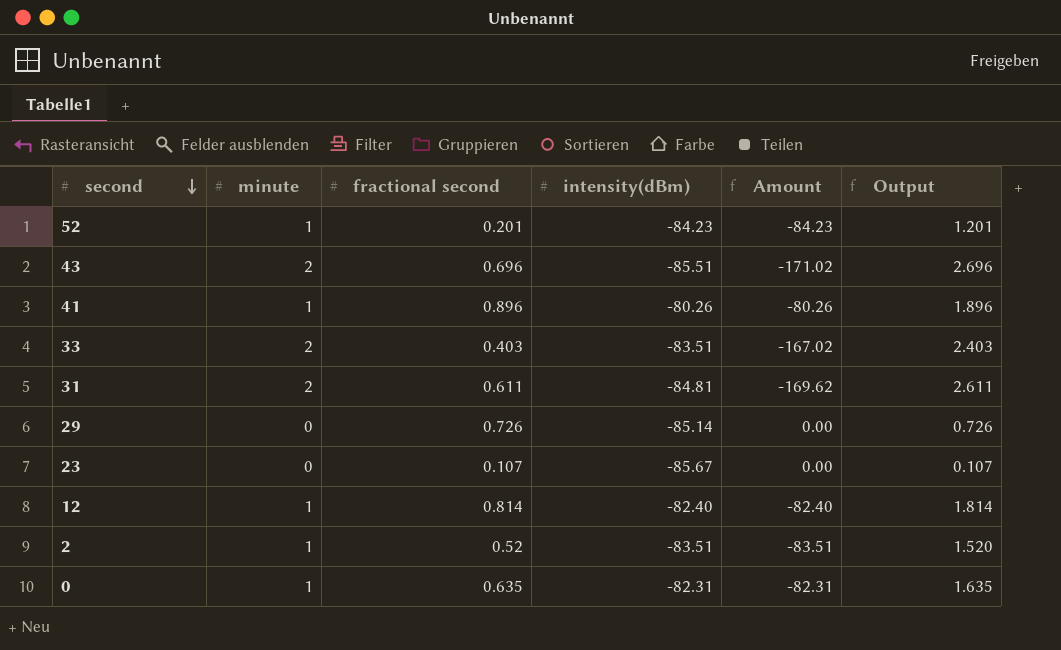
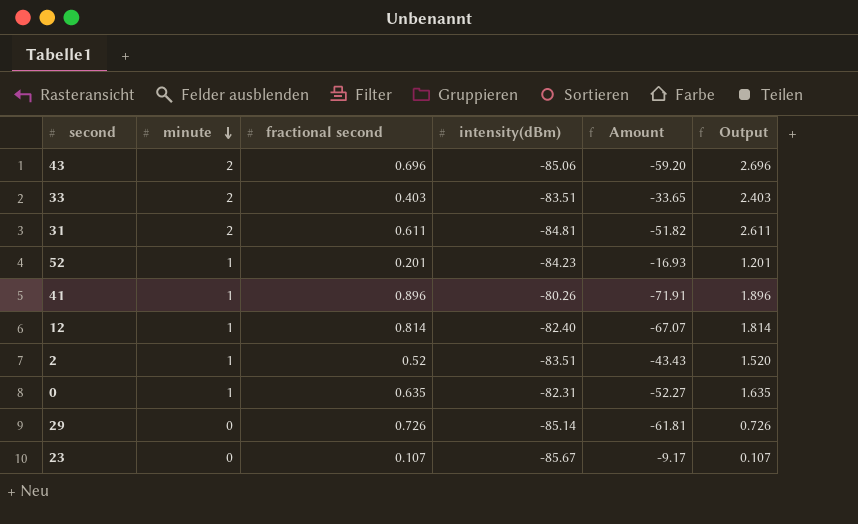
row order: second descending -> minute descending
column Amount | formula: [minute] * [intensity(dBm)] -> [fractional second] * [intensity(dBm)]
43 | intensity(dBm): -85.51 -> -85.06

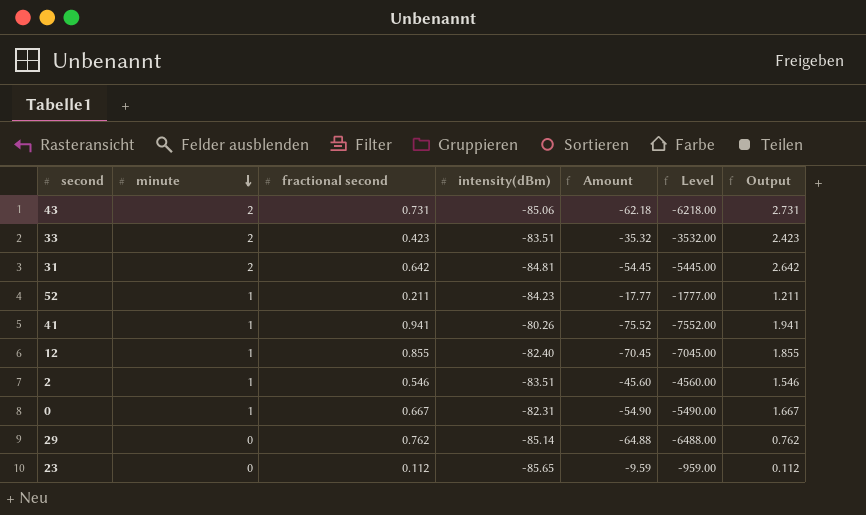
column Level | formula: none -> [Amount] * 100
43 | fractional second: 0.696 -> 0.731
43 | Amount: -59.20 -> -62.18
43 | Output: 2.696 -> 2.731
33 | fractional second: 0.403 -> 0.423
33 | Amount: -33.65 -> -35.32
33 | Output: 2.403 -> 2.423
31 | fractional second: 0.611 -> 0.642
31 | Amount: -51.82 -> -54.45
31 | Output: 2.611 -> 2.642
52 | fractional second: 0.201 -> 0.211
52 | Amount: -16.93 -> -17.77
52 | Output: 1.201 -> 1.211
41 | fractional second: 0.896 -> 0.941
41 | Amount: -71.91 -> -75.52
41 | Output: 1.896 -> 1.941
12 | fractional second: 0.814 -> 0.855
12 | Amount: -67.07 -> -70.45
12 | Output: 1.814 -> 1.855
2 | fractional second: 0.52 -> 0.546
2 | Amount: -43.43 -> -45.60
2 | Output: 1.520 -> 1.546
0 | fractional second: 0.635 -> 0.667
0 | Amount: -52.27 -> -54.90
0 | Output: 1.635 -> 1.667
29 | fractional second: 0.726 -> 0.762
29 | Amount: -61.81 -> -64.88
29 | Output: 0.726 -> 0.762
23 | fractional second: 0.107 -> 0.112
23 | intensity(dBm): -85.67 -> -85.65
23 | Amount: -9.17 -> -9.59
23 | Output: 0.107 -> 0.112

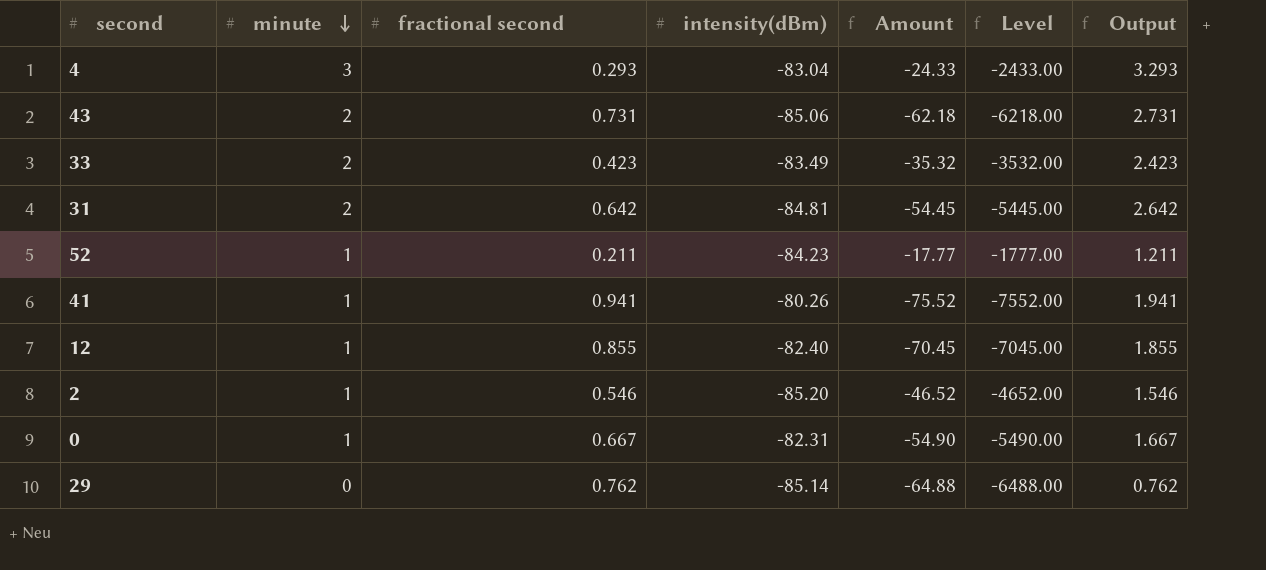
row 23: 0 | 0.112 | -85.65 | -9.59 | -959.00 | 0.112 -> none
row 4: none -> 3 | 0.293 | -83.04 | -24.33 | -2433.00 | 3.293
33 | intensity(dBm): -83.51 -> -83.49
2 | intensity(dBm): -83.51 -> -85.20
2 | Amount: -45.60 -> -46.52
2 | Level: -4560.00 -> -4652.00

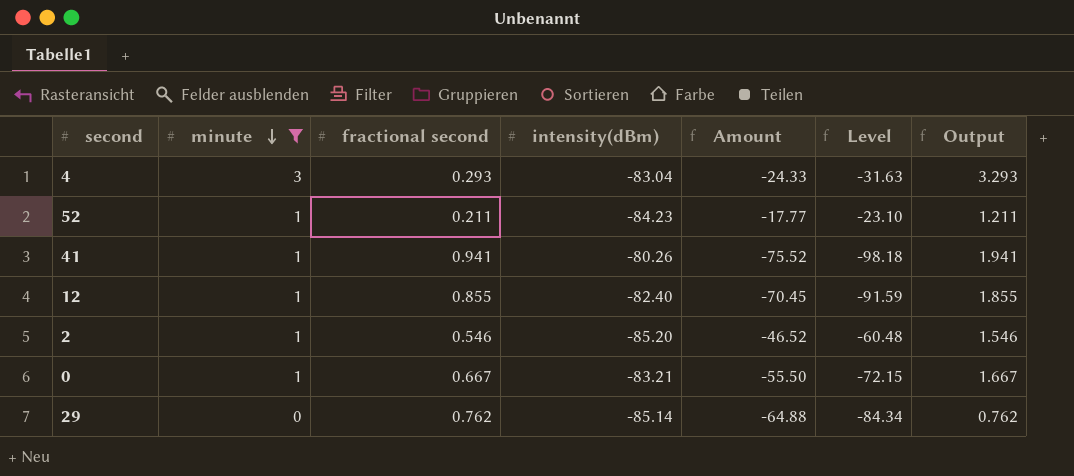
filter: none -> minute != 2
column Level | formula: [Amount] * 100 -> [Amount] * 1.3
0 | intensity(dBm): -82.31 -> -83.21
0 | Amount: -54.90 -> -55.50

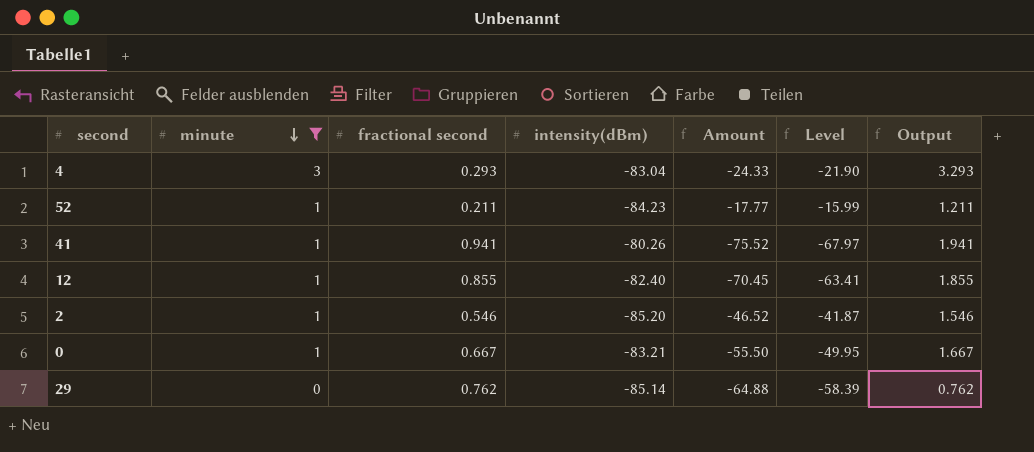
column Level | formula: [Amount] * 1.3 -> [Amount] * 0.9

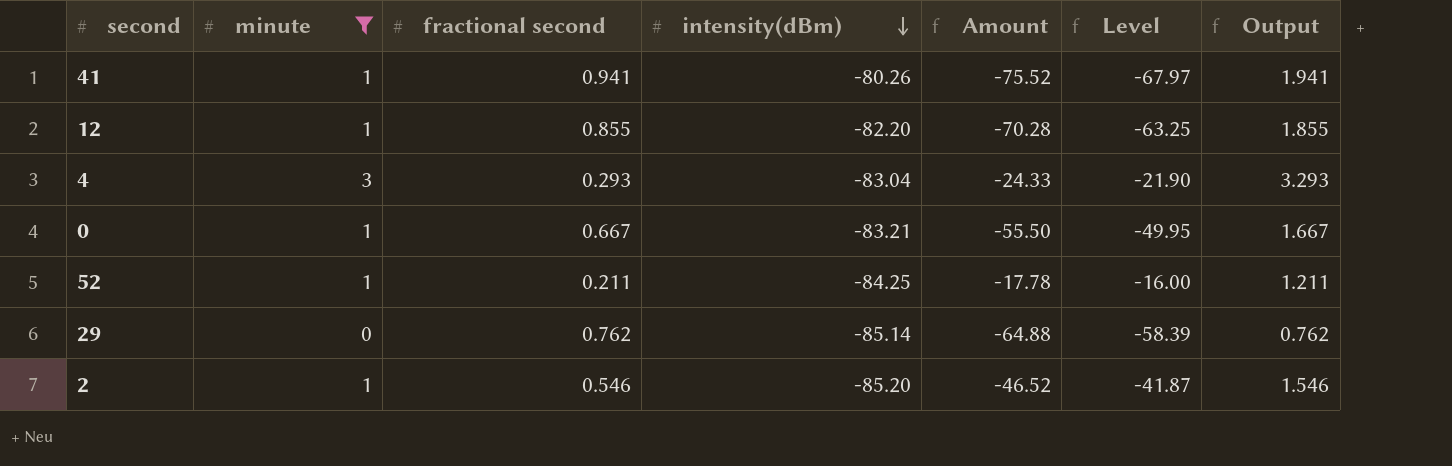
row order: minute descending -> intensity(dBm) descending
12 | intensity(dBm): -82.40 -> -82.20
12 | Amount: -70.45 -> -70.28
12 | Level: -63.41 -> -63.25
52 | intensity(dBm): -84.23 -> -84.25
52 | Amount: -17.77 -> -17.78
52 | Level: -15.99 -> -16.00

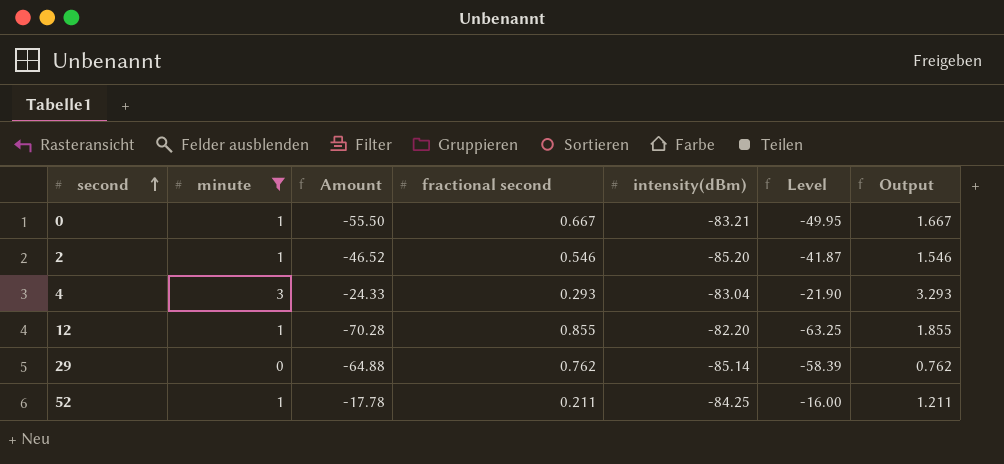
row order: intensity(dBm) descending -> second ascending
column Amount | position: 5 -> 3
row 41: 1 | 0.941 | -80.26 | -75.52 | -67.97 | 1.941 -> none

